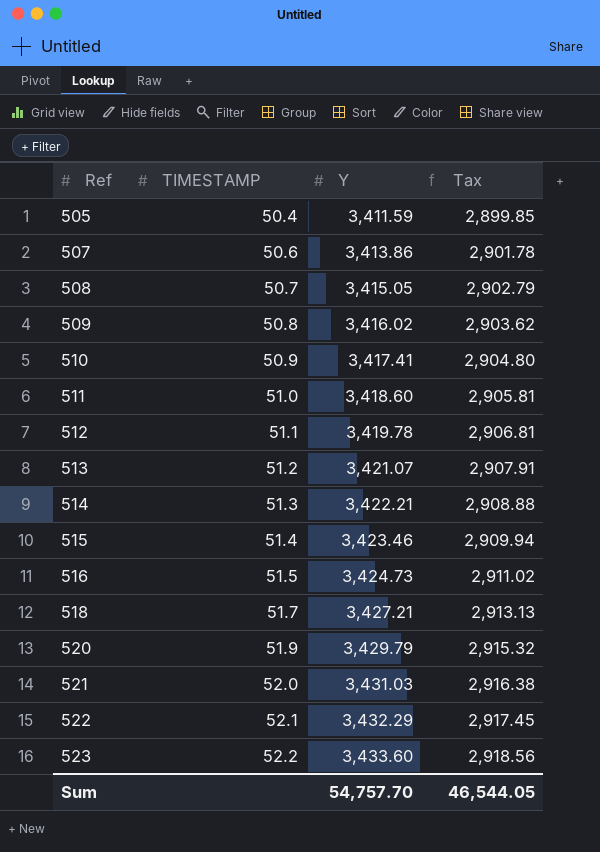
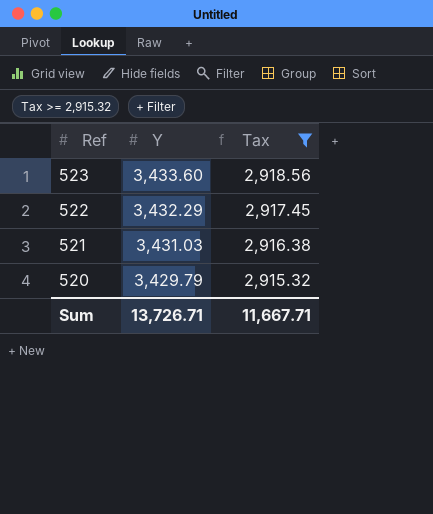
filter: none -> Tax >= 2,915.32
row order: Ref ascending -> Ref descending
column TIMESTAMP | position: 2 -> none
Sum | Y: 54,757.70 -> 13,726.71
Sum | Tax: 46,544.05 -> 11,667.71

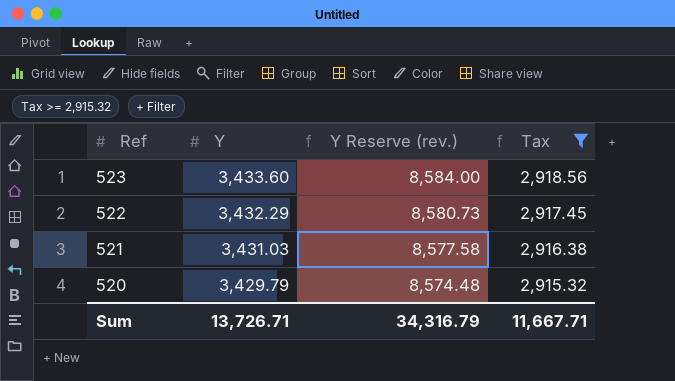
column Y Reserve (rev.) | formula: none -> [Y] * 2.5

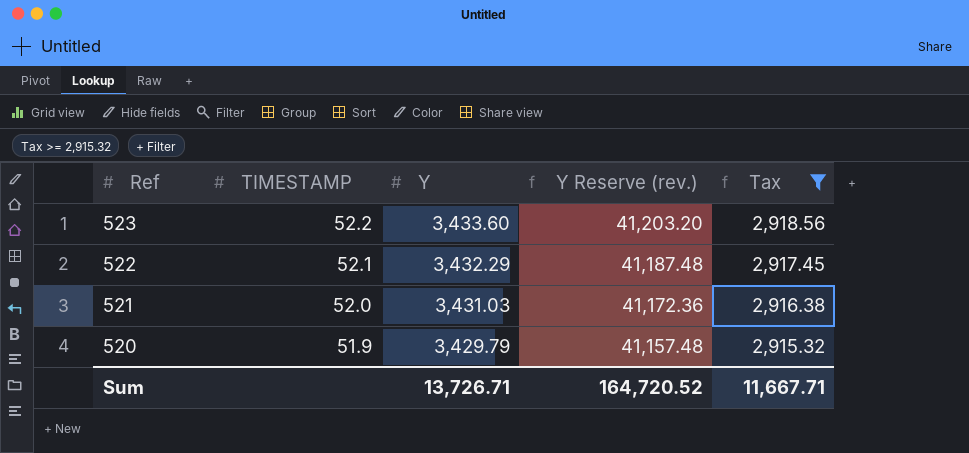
column TIMESTAMP | position: none -> 2
column Y Reserve (rev.) | formula: [Y] * 2.5 -> [Y] * 12
Sum | Y Reserve (rev.): 34,316.79 -> 164,720.52

